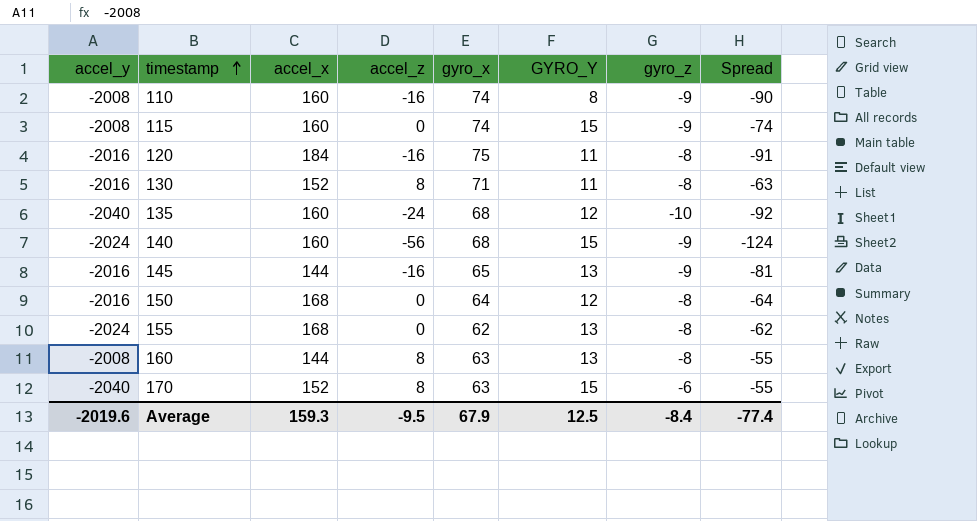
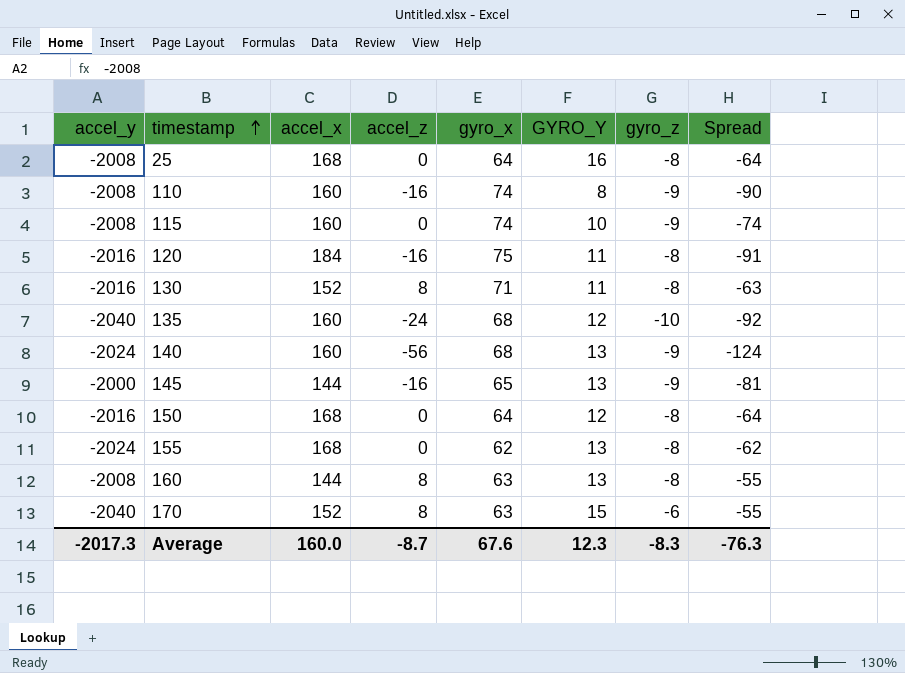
row 25: none -> -2008 | 168 | 0 | 64 | 16 | -8 | -64
115 | GYRO_Y: 15 -> 10
140 | GYRO_Y: 15 -> 13
145 | accel_y: -2016 -> -2000
Average | accel_y: -2019.6 -> -2017.3
Average | accel_x: 159.3 -> 160.0
Average | accel_z: -9.5 -> -8.7
Average | gyro_x: 67.9 -> 67.6
Average | GYRO_Y: 12.5 -> 12.3
Average | gyro_z: -8.4 -> -8.3
Average | Spread: -77.4 -> -76.3

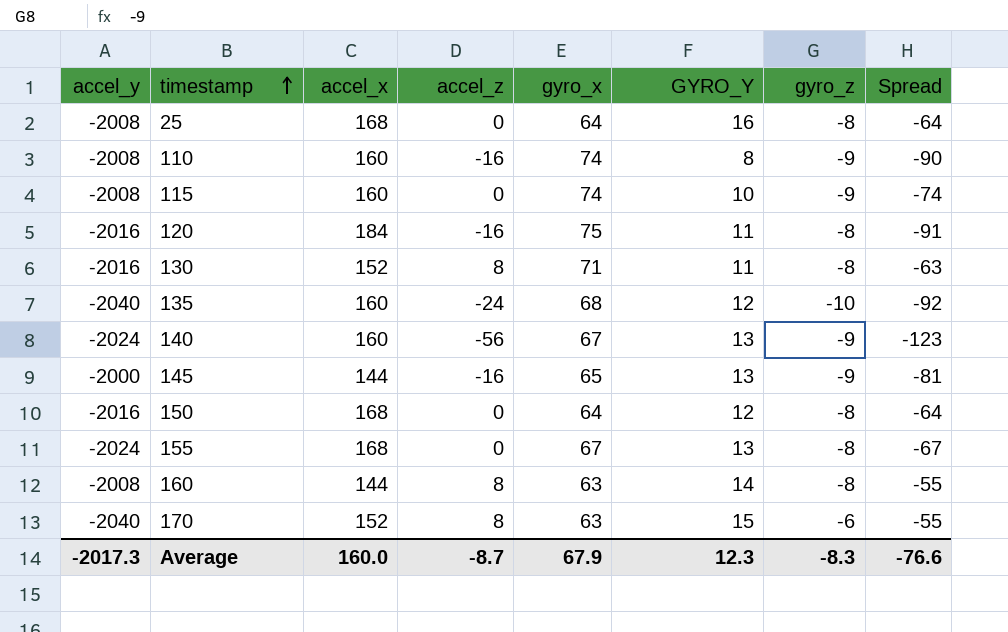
140 | gyro_x: 68 -> 67
140 | Spread: -124 -> -123
155 | gyro_x: 62 -> 67
155 | Spread: -62 -> -67
160 | GYRO_Y: 13 -> 14
Average | gyro_x: 67.6 -> 67.9
Average | Spread: -76.3 -> -76.6

